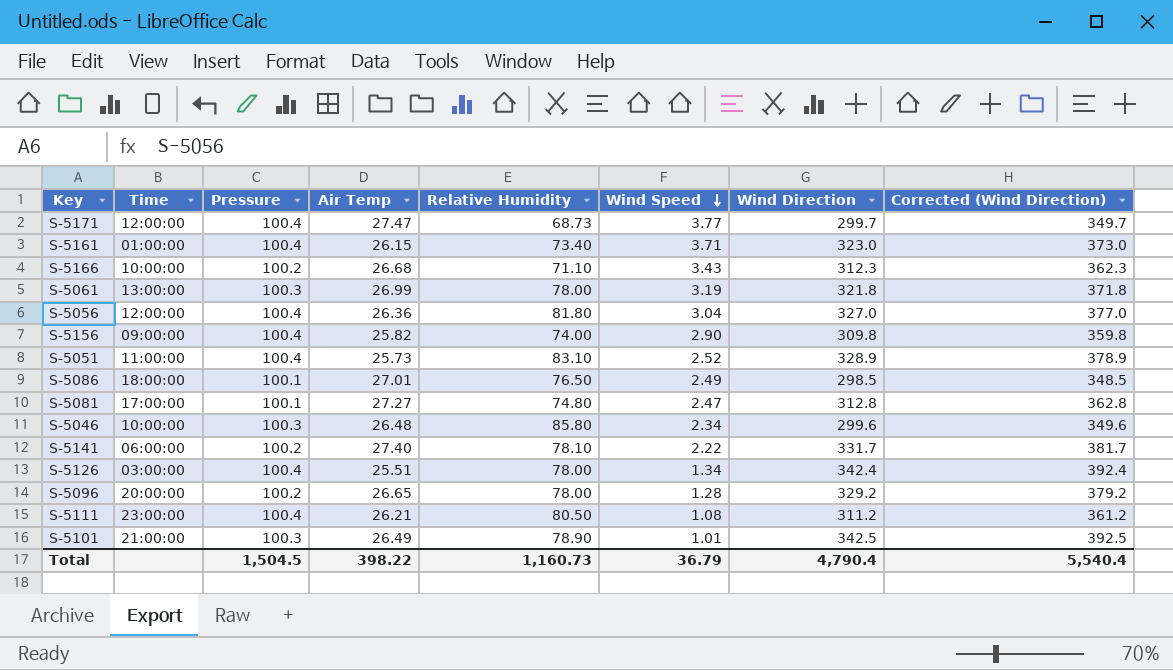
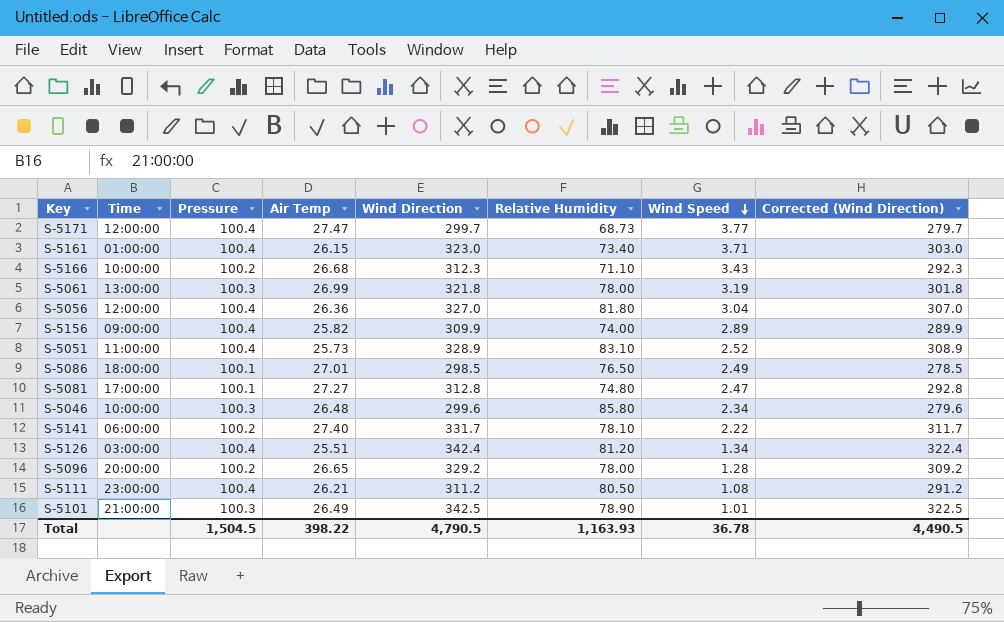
column Wind Direction | position: 7 -> 5
column Corrected (Wind Direction) | formula: [Wind Direction] + 50 -> [Wind Direction] - 20
S-5156 | Wind Direction: 309.8 -> 309.9
S-5156 | Wind Speed: 2.90 -> 2.89
S-5126 | Relative Humidity: 78.00 -> 81.20
Total | Wind Direction: 4,790.4 -> 4,790.5
Total | Relative Humidity: 1,160.73 -> 1,163.93
Total | Wind Speed: 36.79 -> 36.78
Total | Corrected (Wind Direction): 5,540.4 -> 4,490.5

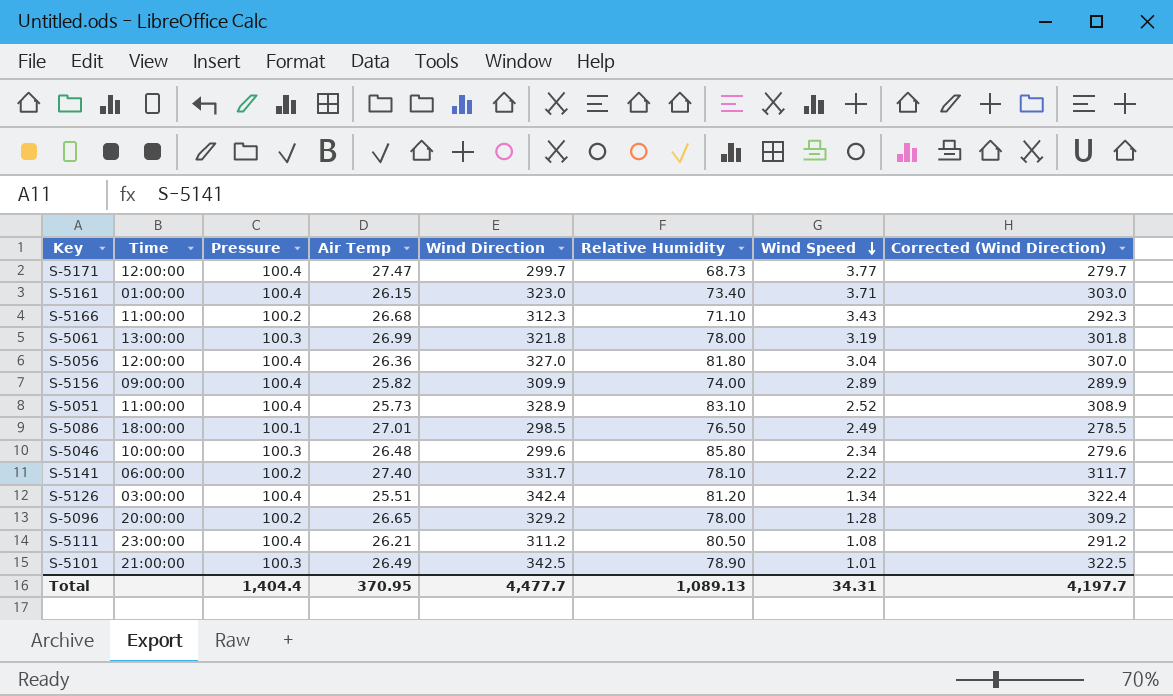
row S-5081: 17:00:00 | 100.1 | 27.27 | 312.8 | 74.80 | 2.47 | 292.8 -> none
S-5166 | Time: 10:00:00 -> 11:00:00
Total | Pressure: 1,504.5 -> 1,404.4
Total | Air Temp: 398.22 -> 370.95
Total | Wind Direction: 4,790.5 -> 4,477.7
Total | Relative Humidity: 1,163.93 -> 1,089.13
Total | Wind Speed: 36.78 -> 34.31
Total | Corrected (Wind Direction): 4,490.5 -> 4,197.7

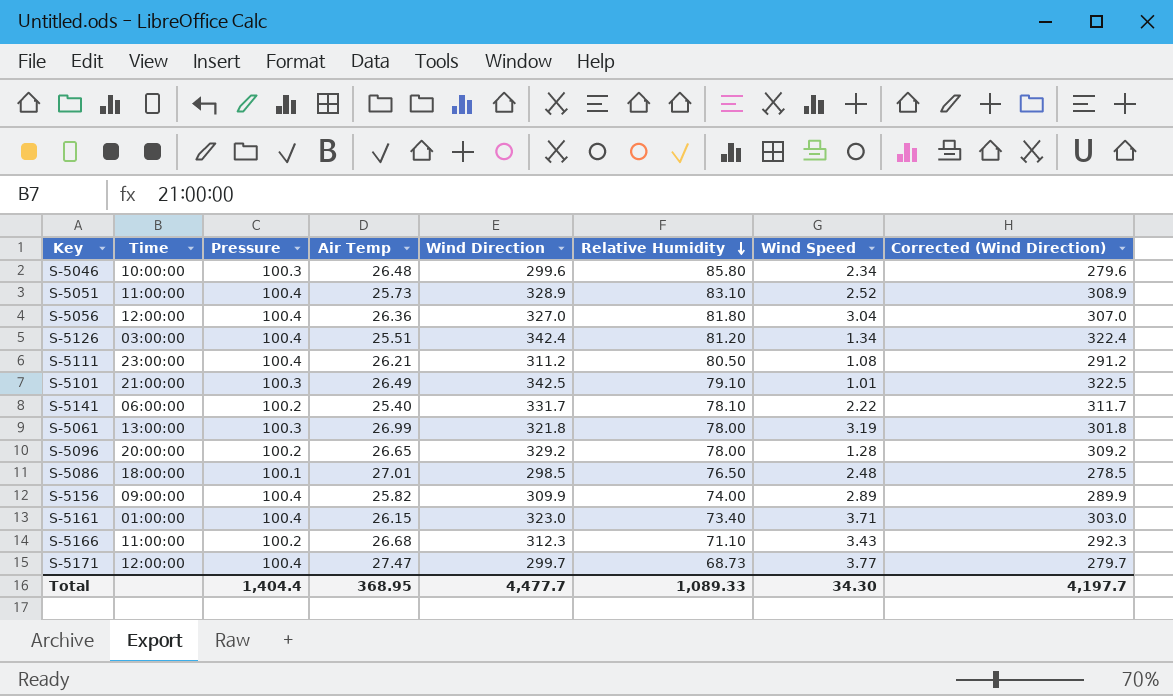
row order: Wind Speed descending -> Relative Humidity descending
S-5101 | Relative Humidity: 78.90 -> 79.10
S-5141 | Air Temp: 27.40 -> 25.40
S-5086 | Wind Speed: 2.49 -> 2.48
Total | Air Temp: 370.95 -> 368.95
Total | Relative Humidity: 1,089.13 -> 1,089.33
Total | Wind Speed: 34.31 -> 34.30

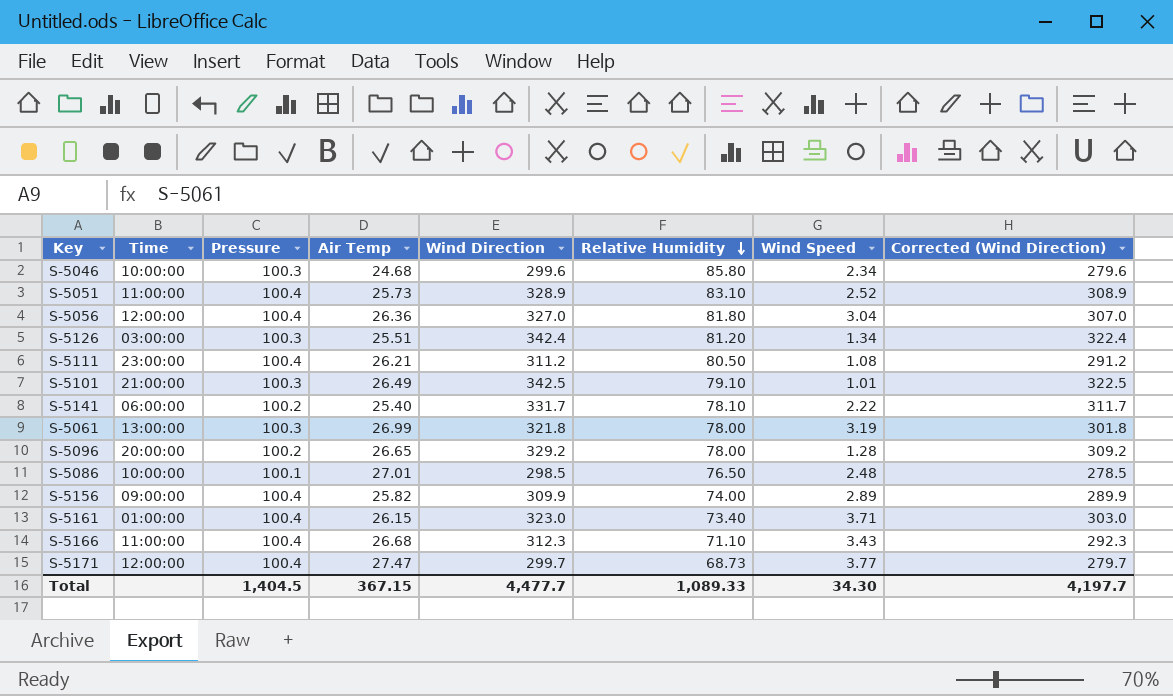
S-5046 | Air Temp: 26.48 -> 24.68
S-5126 | Pressure: 100.4 -> 100.3
S-5086 | Time: 18:00:00 -> 10:00:00
S-5166 | Pressure: 100.2 -> 100.4
Total | Pressure: 1,404.4 -> 1,404.5
Total | Air Temp: 368.95 -> 367.15

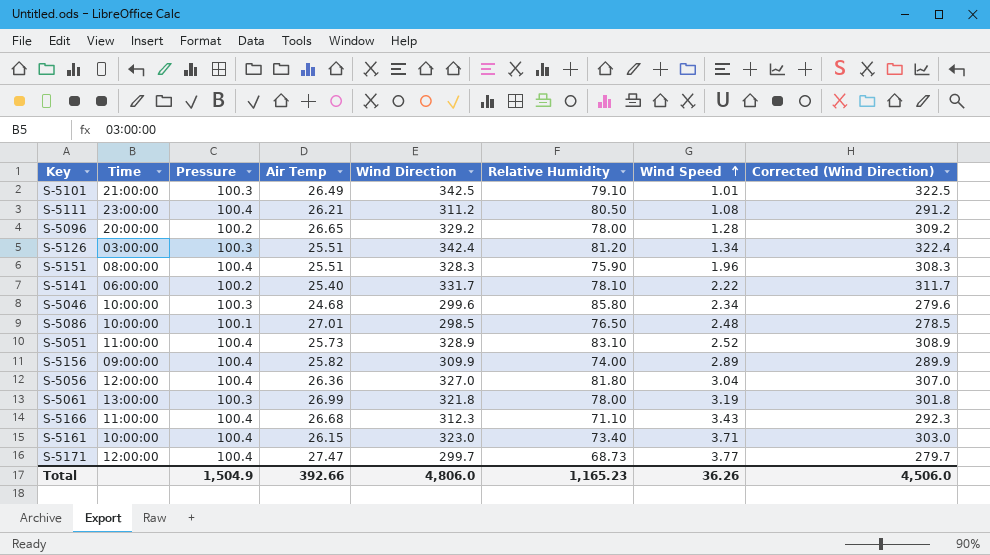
row order: Relative Humidity descending -> Wind Speed ascending
row S-5151: none -> 08:00:00 | 100.4 | 25.51 | 328.3 | 75.90 | 1.96 | 308.3
S-5161 | Time: 01:00:00 -> 10:00:00
Total | Pressure: 1,404.5 -> 1,504.9
Total | Air Temp: 367.15 -> 392.66
Total | Wind Direction: 4,477.7 -> 4,806.0
Total | Relative Humidity: 1,089.33 -> 1,165.23
Total | Wind Speed: 34.30 -> 36.26
Total | Corrected (Wind Direction): 4,197.7 -> 4,506.0

